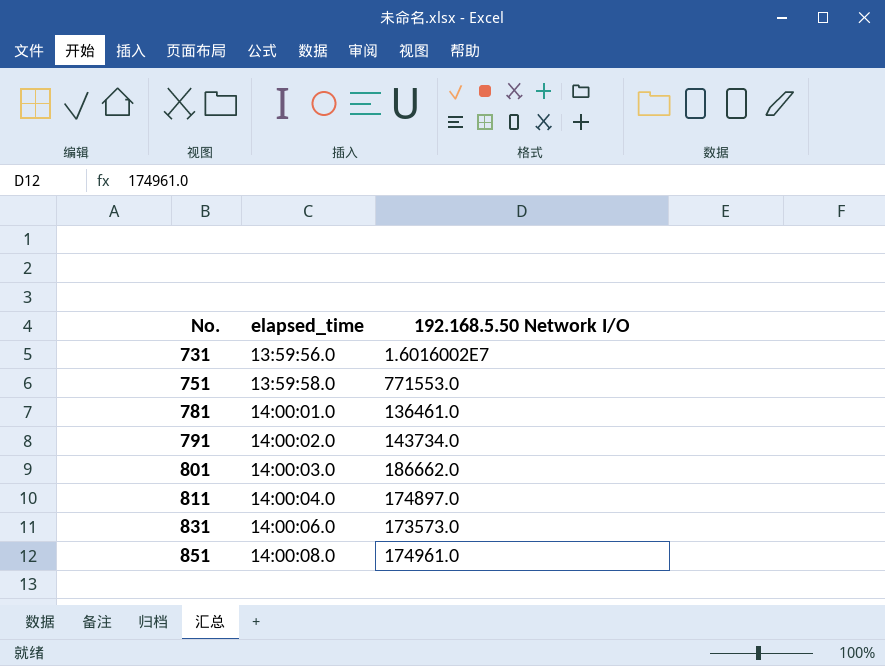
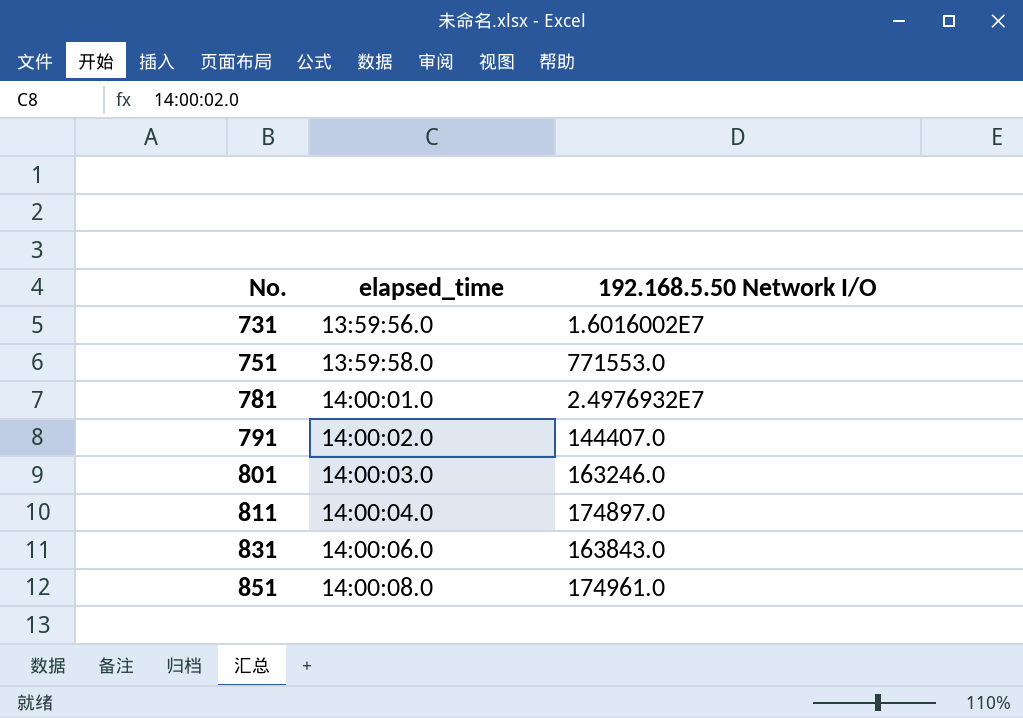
781 | 192.168.5.50 Network I/O: 136461.0 -> 2.4976932E7
791 | 192.168.5.50 Network I/O: 143734.0 -> 144407.0
801 | 192.168.5.50 Network I/O: 186662.0 -> 163246.0
831 | 192.168.5.50 Network I/O: 173573.0 -> 163843.0

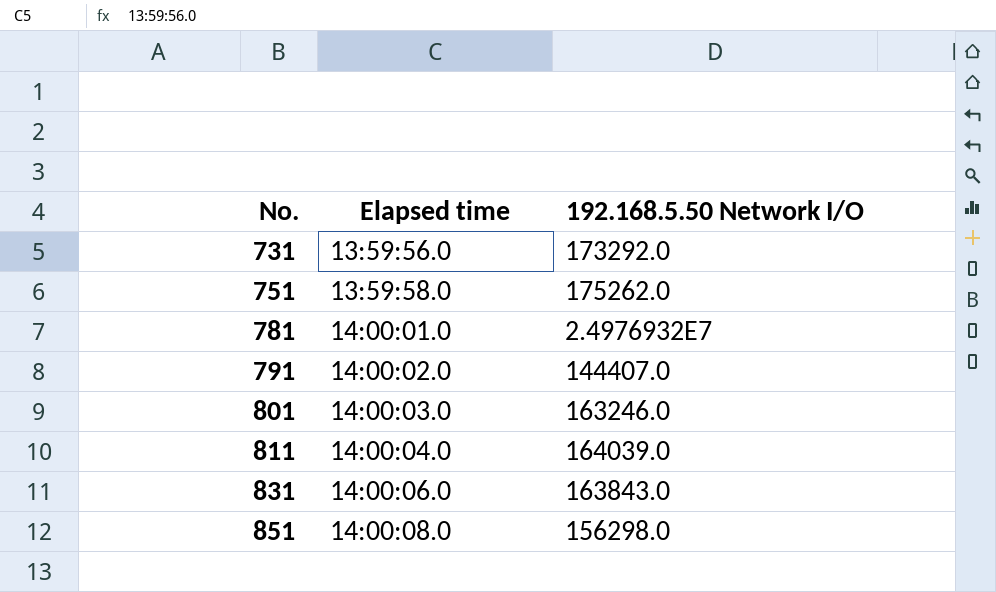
column name: elapsed_time -> Elapsed time
731 | 192.168.5.50 Network I/O: 1.6016002E7 -> 173292.0
751 | 192.168.5.50 Network I/O: 771553.0 -> 175262.0
811 | 192.168.5.50 Network I/O: 174897.0 -> 164039.0
851 | 192.168.5.50 Network I/O: 174961.0 -> 156298.0

